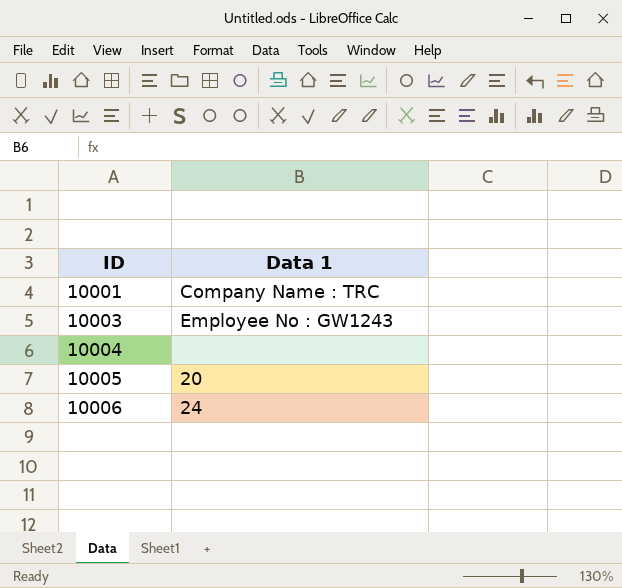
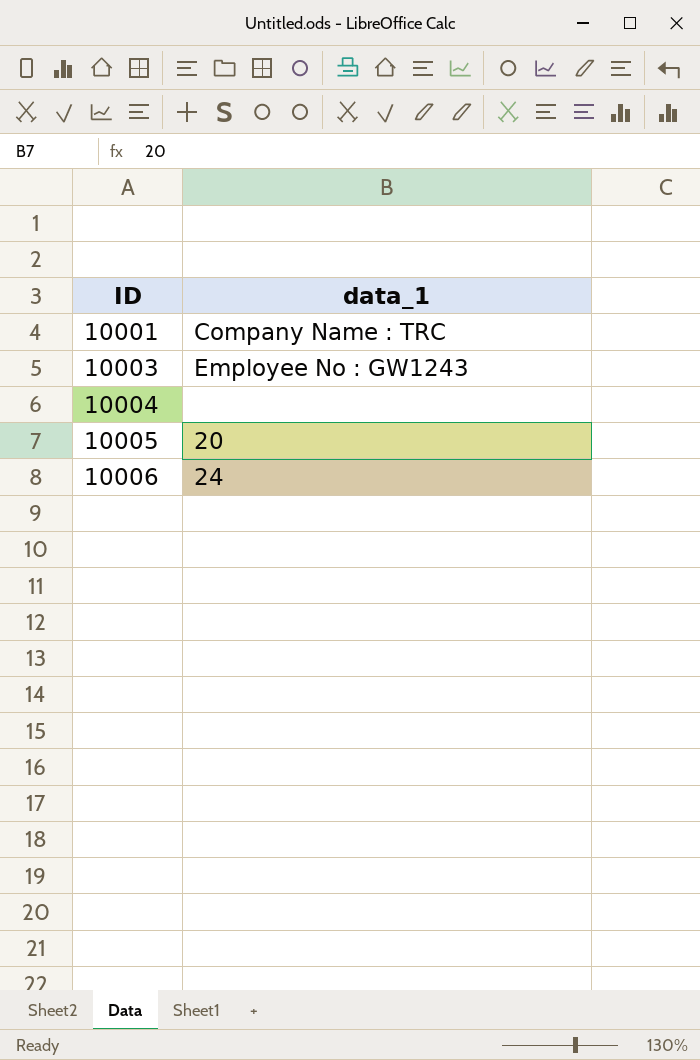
column name: Data 1 -> data_1

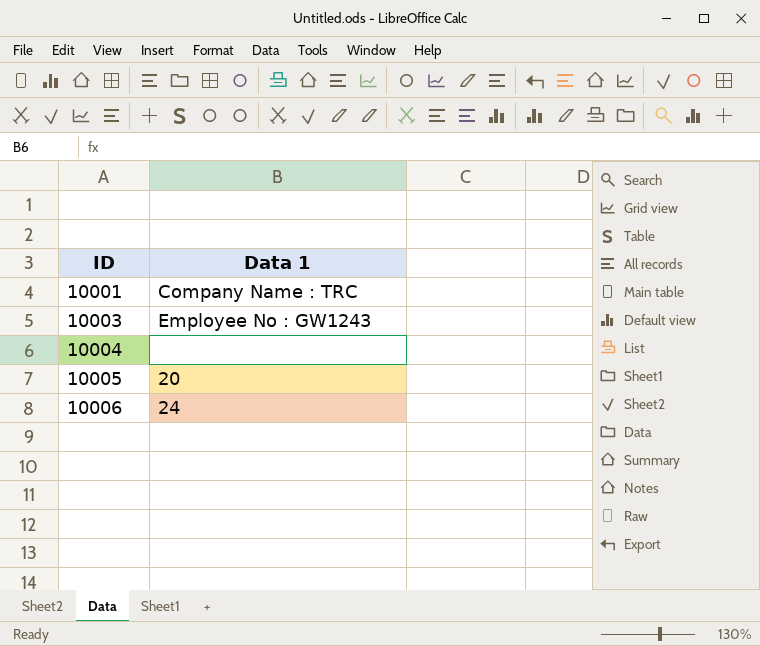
column name: data_1 -> Data 1

